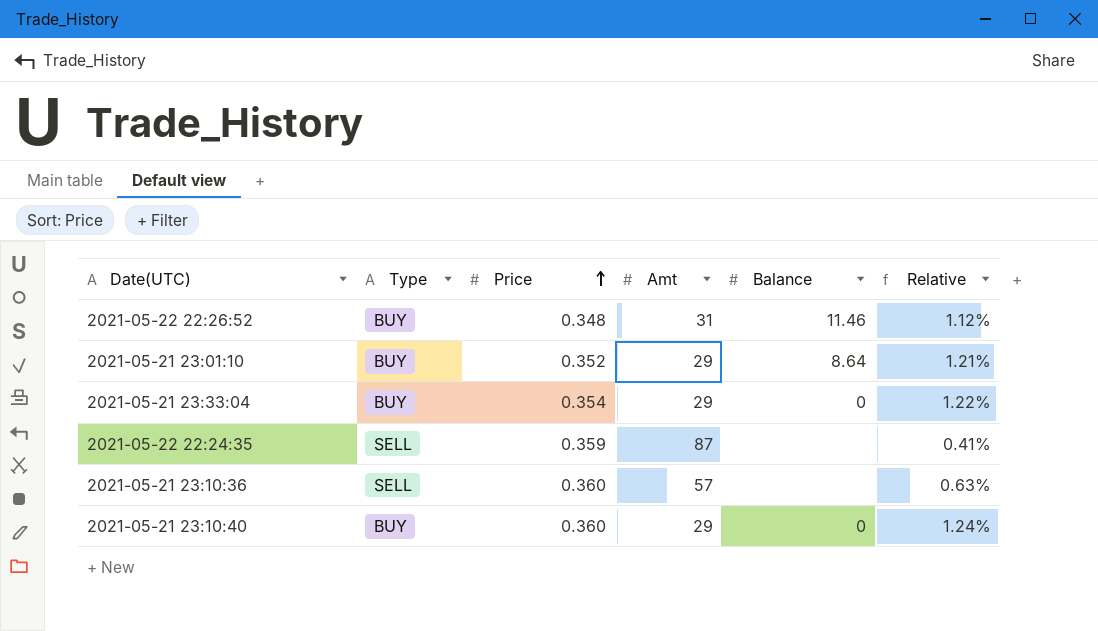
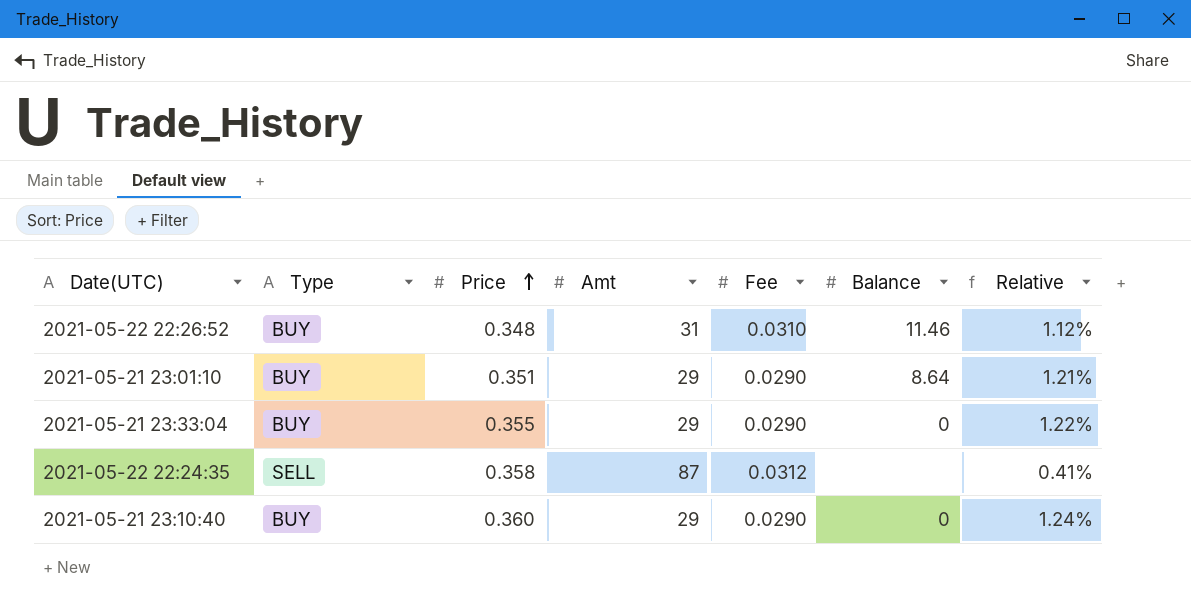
column Fee | position: none -> 5
row 2021-05-21 23:10:36: SELL | 0.360 | 57 | none | 0.63% -> none
2021-05-21 23:01:10 | Price: 0.352 -> 0.351
2021-05-21 23:33:04 | Price: 0.354 -> 0.355
2021-05-22 22:24:35 | Price: 0.359 -> 0.358

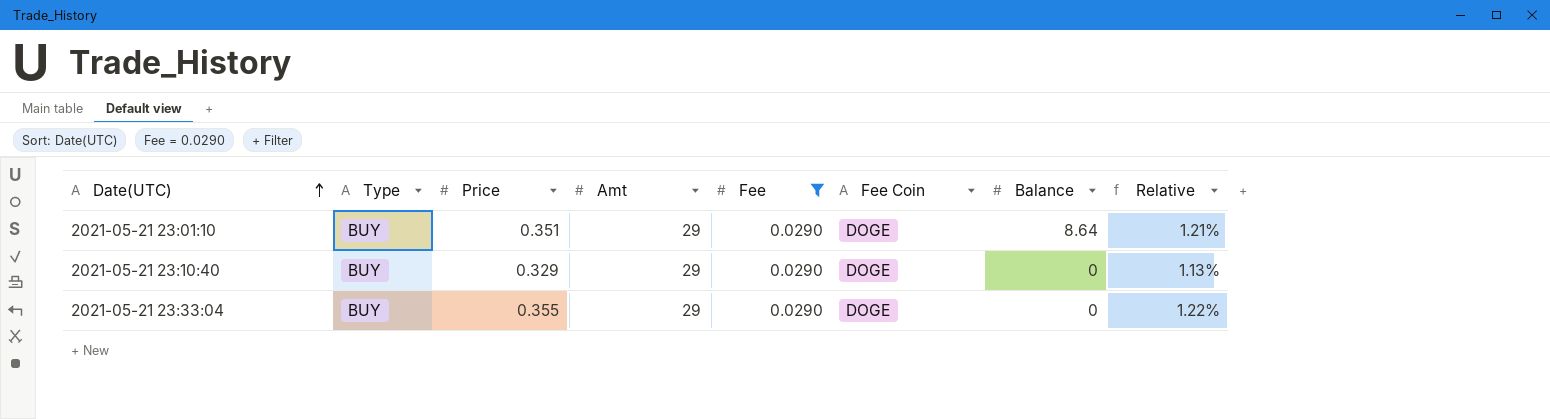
filter: none -> Fee = 0.0290
row order: Price ascending -> Date(UTC) ascending
column Fee Coin | position: none -> 6
2021-05-21 23:10:40 | Price: 0.360 -> 0.329
2021-05-21 23:10:40 | Relative: 1.24% -> 1.13%

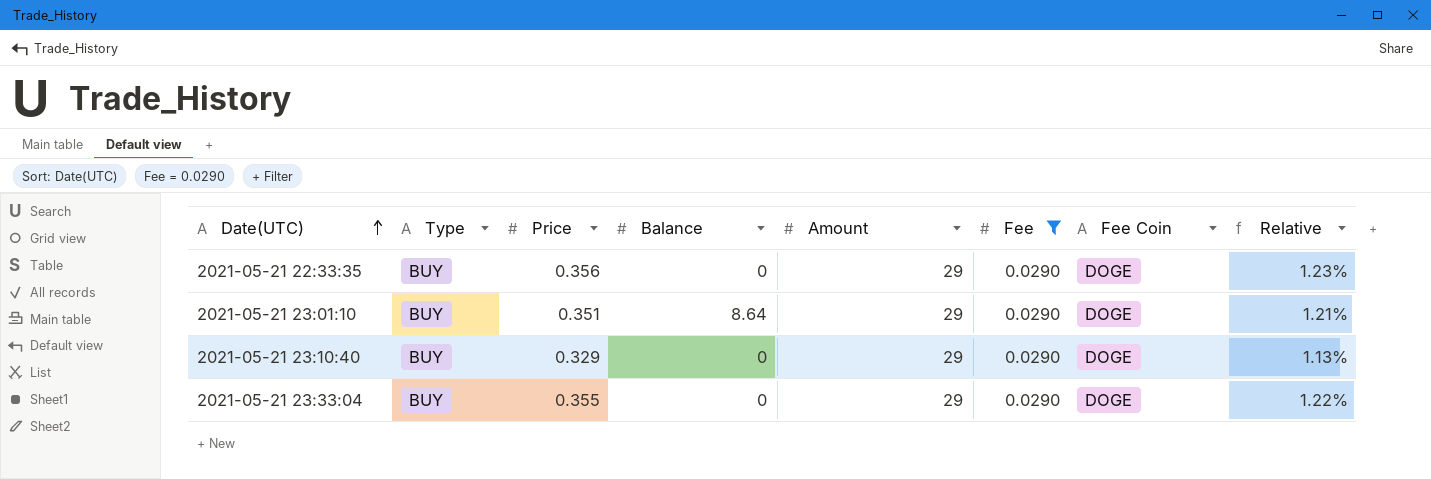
column Balance | position: 7 -> 4
column name: Amt -> Amount
row 2021-05-21 22:33:35: none -> BUY | 0.356 | 0 | 29 | 0.0290 | DOGE | 1.23%

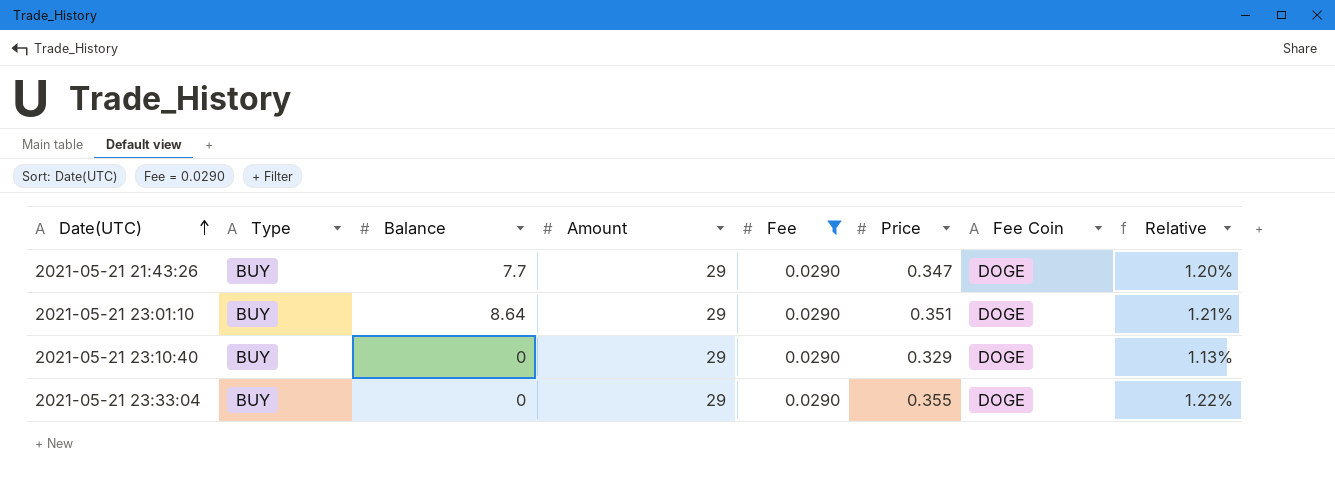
column Price | position: 3 -> 6
row 2021-05-21 22:33:35: BUY | 0.356 | 0 | 29 | 0.0290 | DOGE | 1.23% -> none
row 2021-05-21 21:43:26: none -> BUY | 7.7 | 29 | 0.0290 | 0.347 | DOGE | 1.20%

